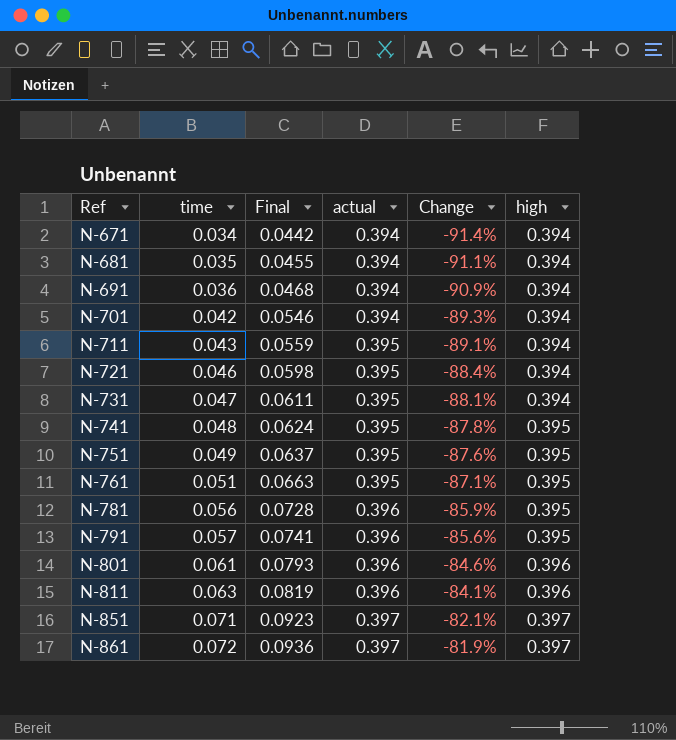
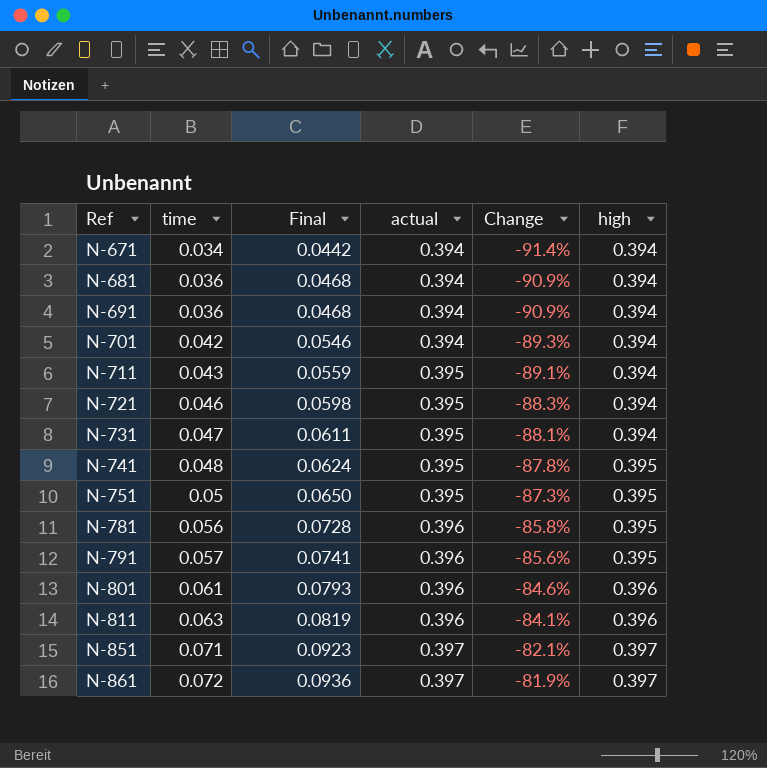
column Change | formula: ([time] - [actual]) / [actual] -> ([time] - [high]) / [high]
row N-761: 0.051 | 0.0663 | 0.395 | -87.1% | 0.395 -> none
N-681 | time: 0.035 -> 0.036
N-681 | Final: 0.0455 -> 0.0468
N-751 | time: 0.049 -> 0.05
N-751 | Final: 0.0637 -> 0.0650

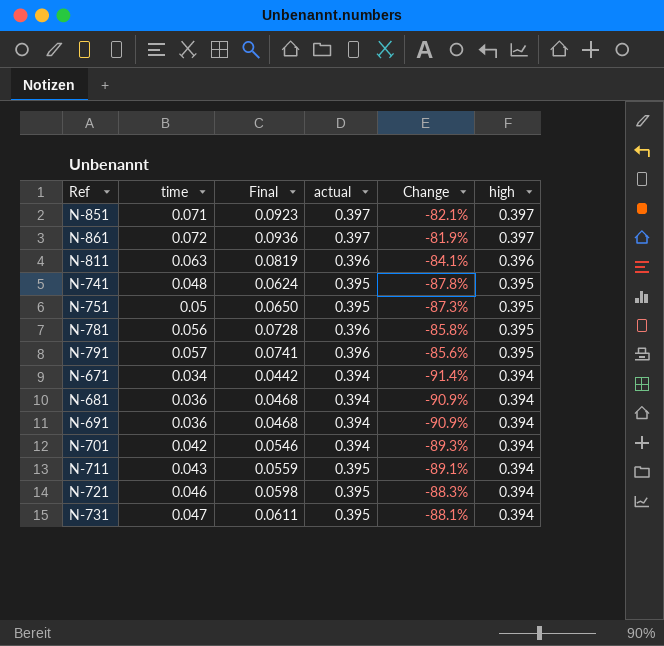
row order: Ref ascending -> high descending
row N-801: 0.061 | 0.0793 | 0.396 | -84.6% | 0.396 -> none

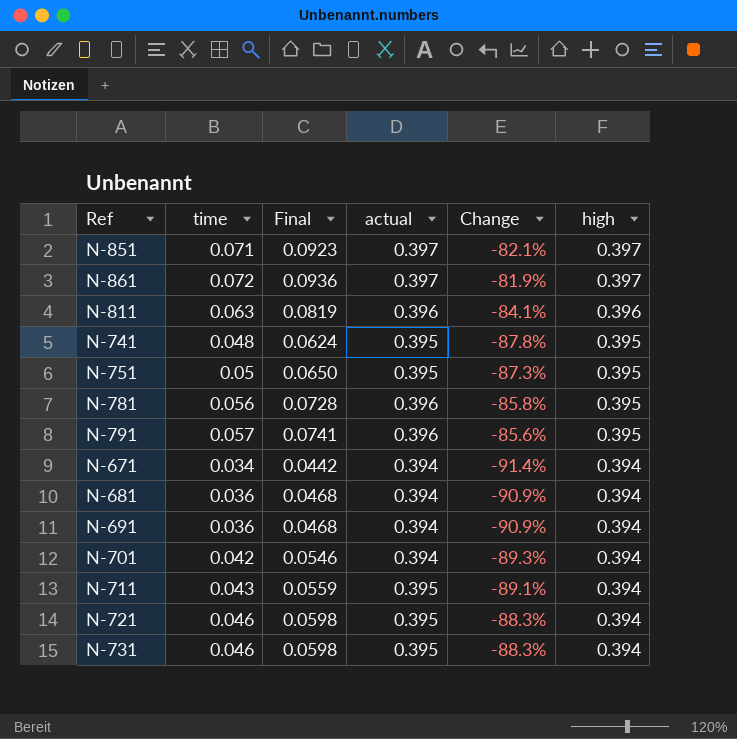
N-731 | time: 0.047 -> 0.046
N-731 | Final: 0.0611 -> 0.0598
N-731 | Change: -88.1% -> -88.3%

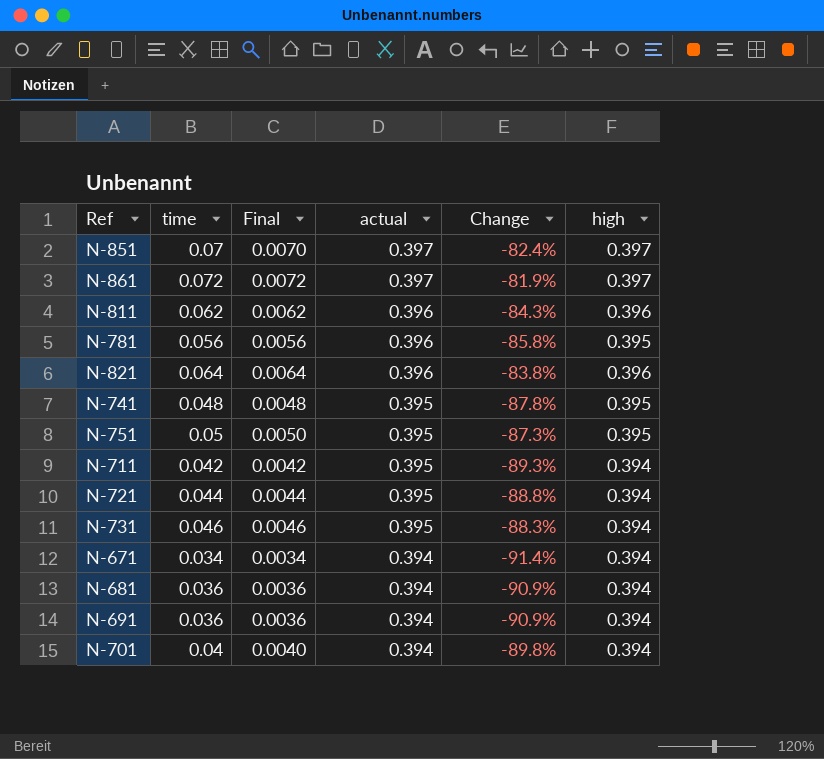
row order: high descending -> actual descending
column Final | formula: [time] * 1.3 -> [time] * 0.1
row N-791: 0.057 | 0.0741 | 0.396 | -85.6% | 0.395 -> none
N-851 | time: 0.071 -> 0.07
N-851 | Change: -82.1% -> -82.4%
N-811 | time: 0.063 -> 0.062
N-811 | Change: -84.1% -> -84.3%
row N-821: none -> 0.064 | 0.0064 | 0.396 | -83.8% | 0.396
N-711 | time: 0.043 -> 0.042
N-711 | Change: -89.1% -> -89.3%
N-721 | time: 0.046 -> 0.044
N-721 | Change: -88.3% -> -88.8%
N-701 | time: 0.042 -> 0.04
N-701 | Change: -89.3% -> -89.8%

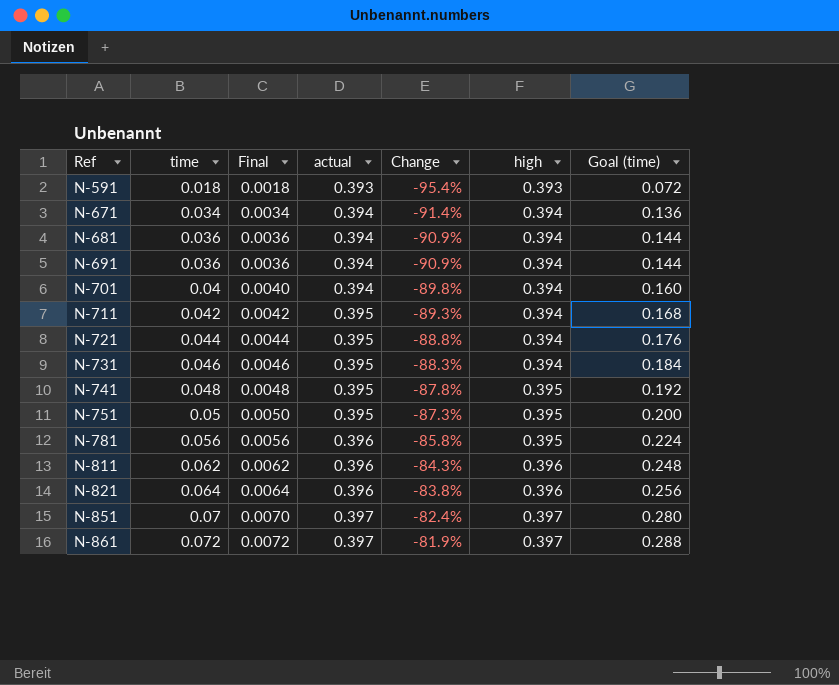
row order: actual descending -> Ref ascending
column Goal (time) | formula: none -> [time] * 4
row N-591: none -> 0.018 | 0.0018 | 0.393 | -95.4% | 0.393 | 0.072

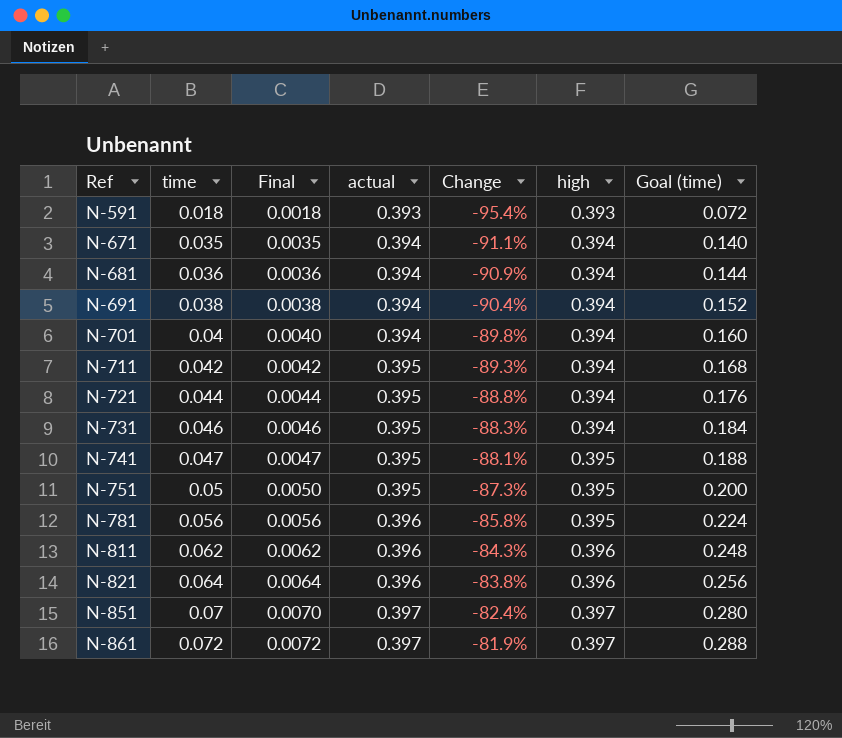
N-671 | time: 0.034 -> 0.035
N-671 | Final: 0.0034 -> 0.0035
N-671 | Change: -91.4% -> -91.1%
N-671 | Goal (time): 0.136 -> 0.140
N-691 | time: 0.036 -> 0.038
N-691 | Final: 0.0036 -> 0.0038
N-691 | Change: -90.9% -> -90.4%
N-691 | Goal (time): 0.144 -> 0.152
N-741 | time: 0.048 -> 0.047
N-741 | Final: 0.0048 -> 0.0047
N-741 | Change: -87.8% -> -88.1%
N-741 | Goal (time): 0.192 -> 0.188

